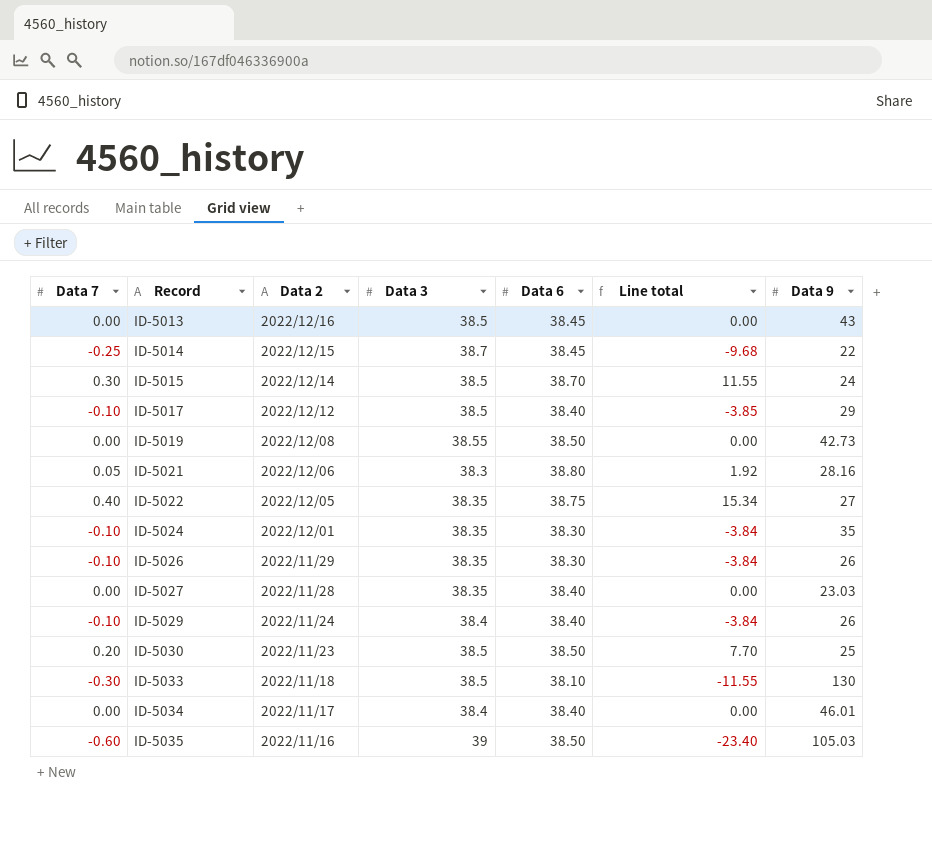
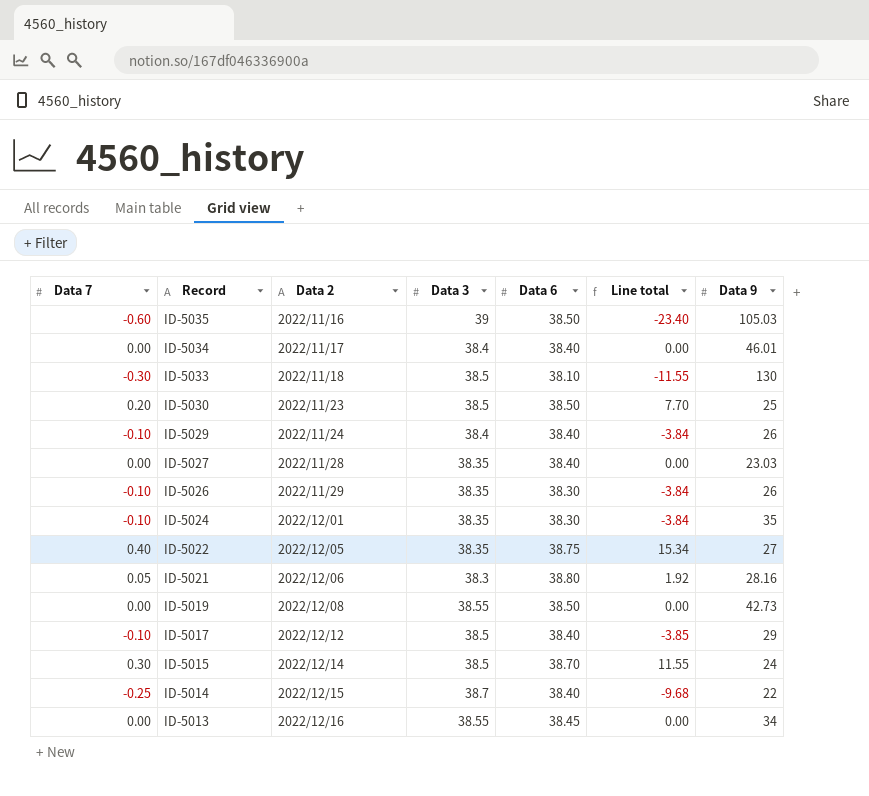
row order: Record ascending -> Record descending
ID-5014 | Data 6: 38.45 -> 38.40
ID-5013 | Data 3: 38.5 -> 38.55
ID-5013 | Data 9: 43 -> 34

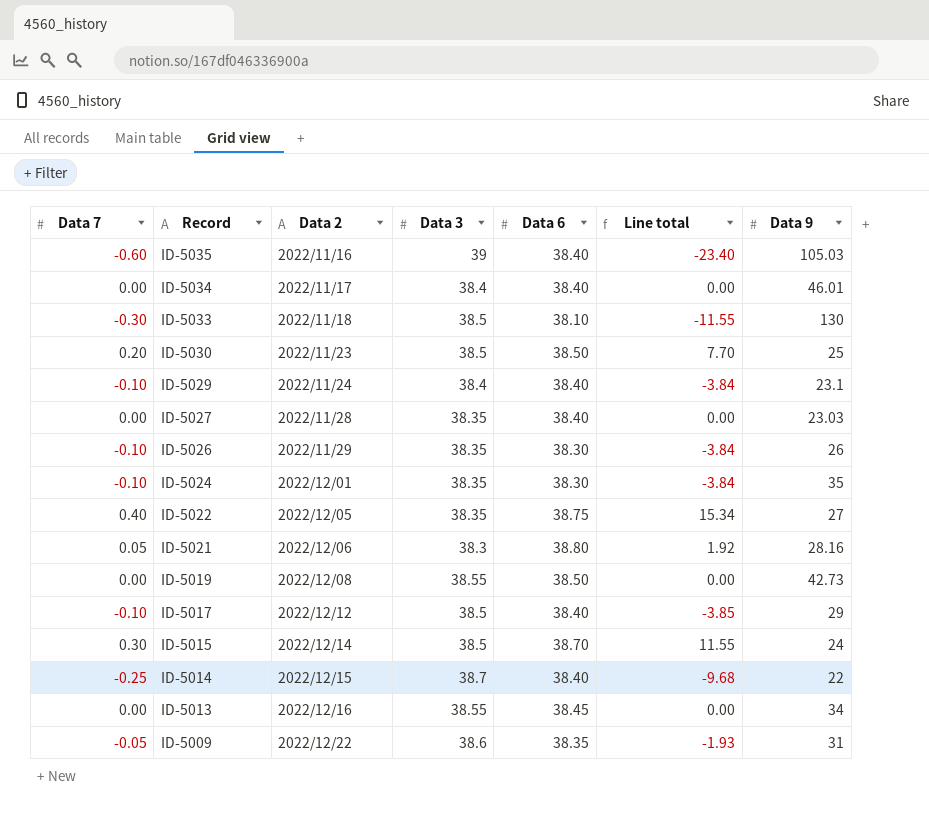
ID-5035 | Data 6: 38.50 -> 38.40
ID-5029 | Data 9: 26 -> 23.1
row ID-5009: none -> -0.05 | 2022/12/22 | 38.6 | 38.35 | -1.93 | 31

